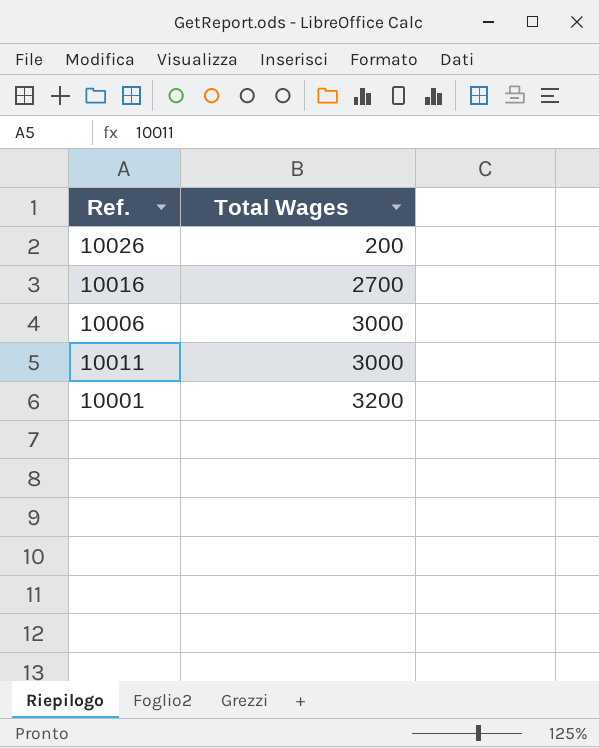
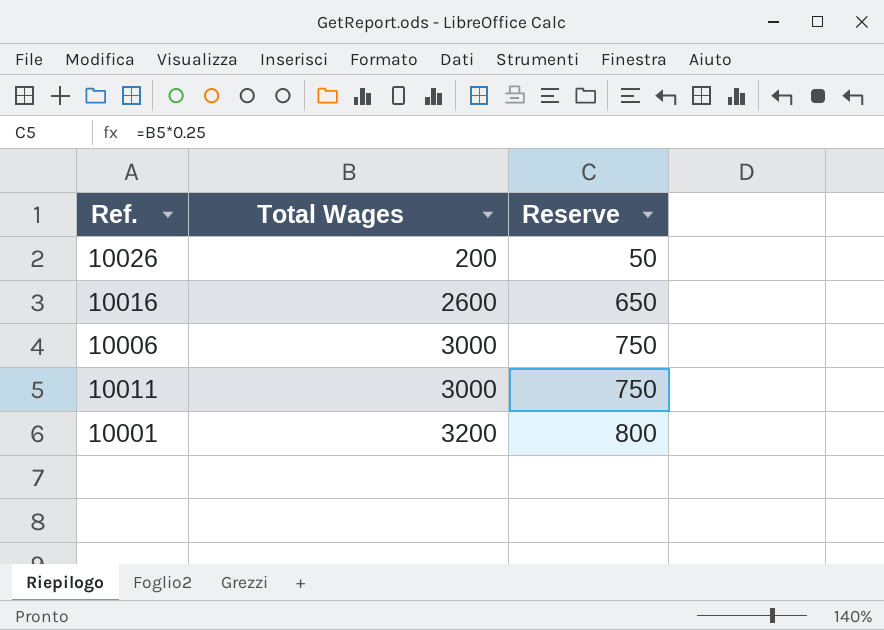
column Reserve | formula: none -> [Total Wages] * 0.25
10016 | Total Wages: 2700 -> 2600

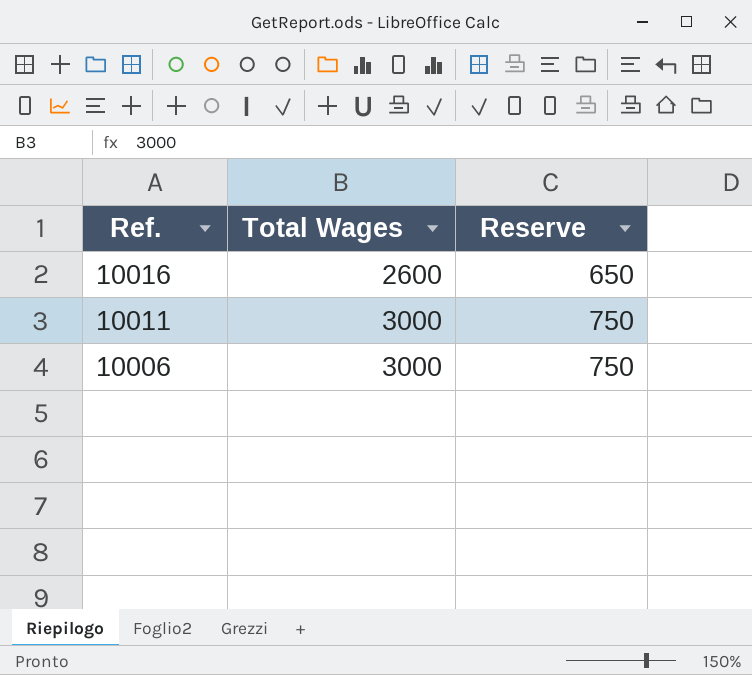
row order: Total Wages ascending -> Ref. descending
row 10026: 200 | 50 -> none
row 10001: 3200 | 800 -> none

